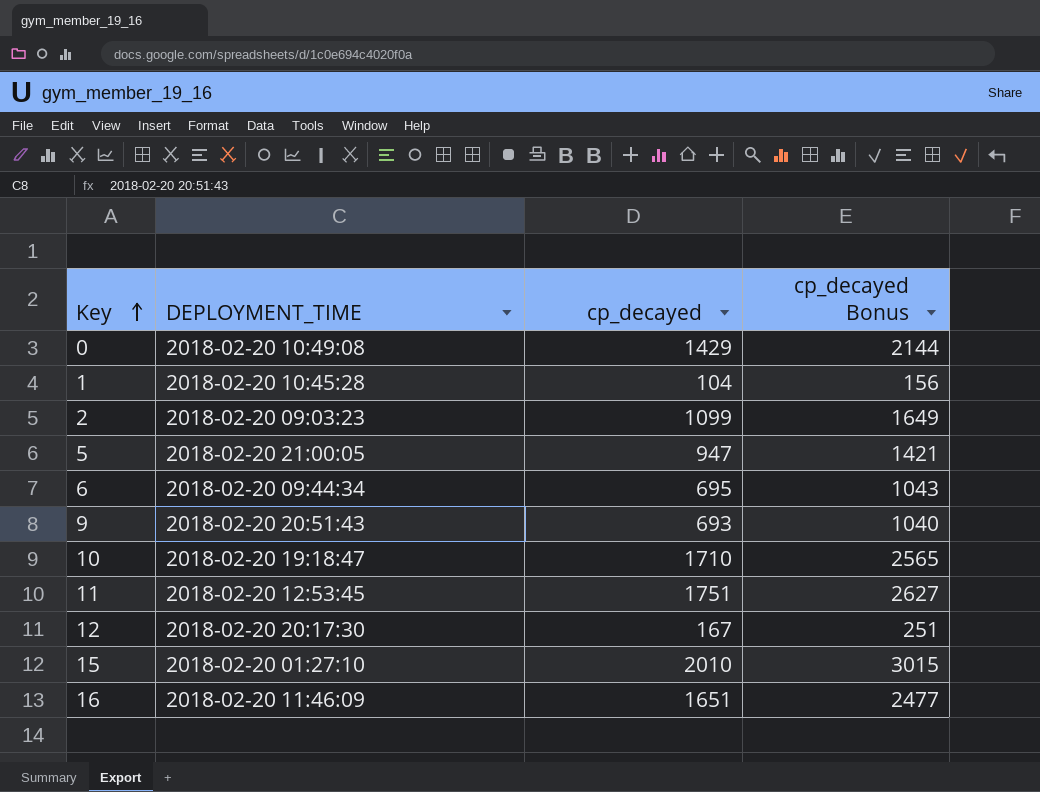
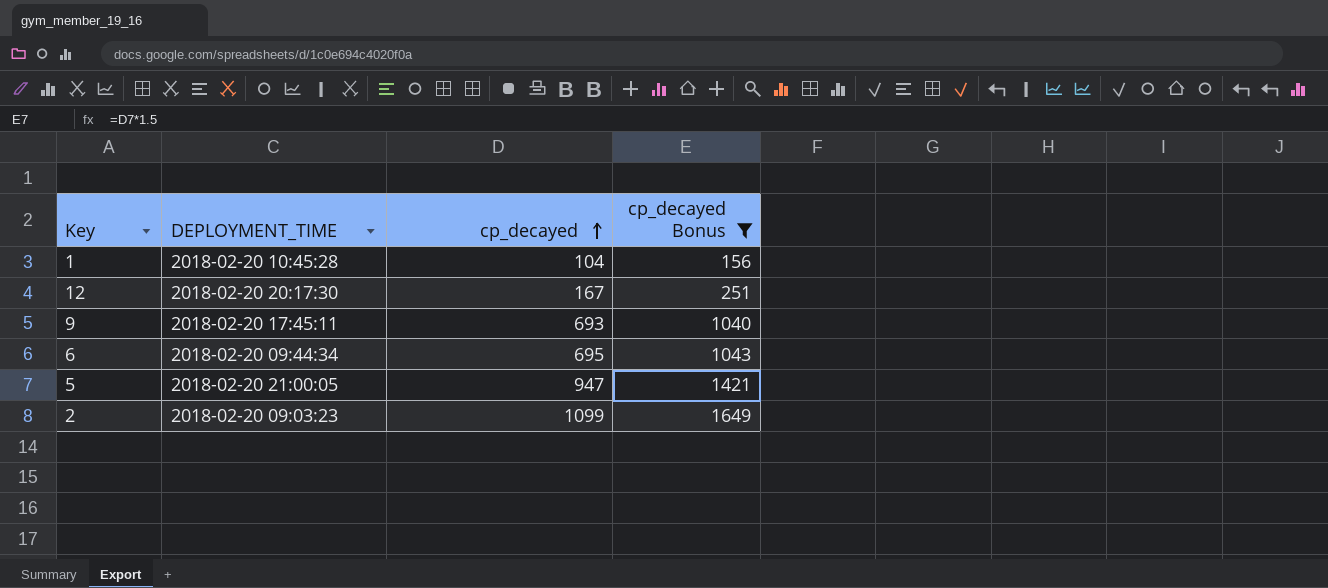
filter: none -> cp_decayed Bonus <= 1649
row order: Key ascending -> cp_decayed ascending
9 | DEPLOYMENT_TIME: 2018-02-20 20:51:43 -> 2018-02-20 17:45:11

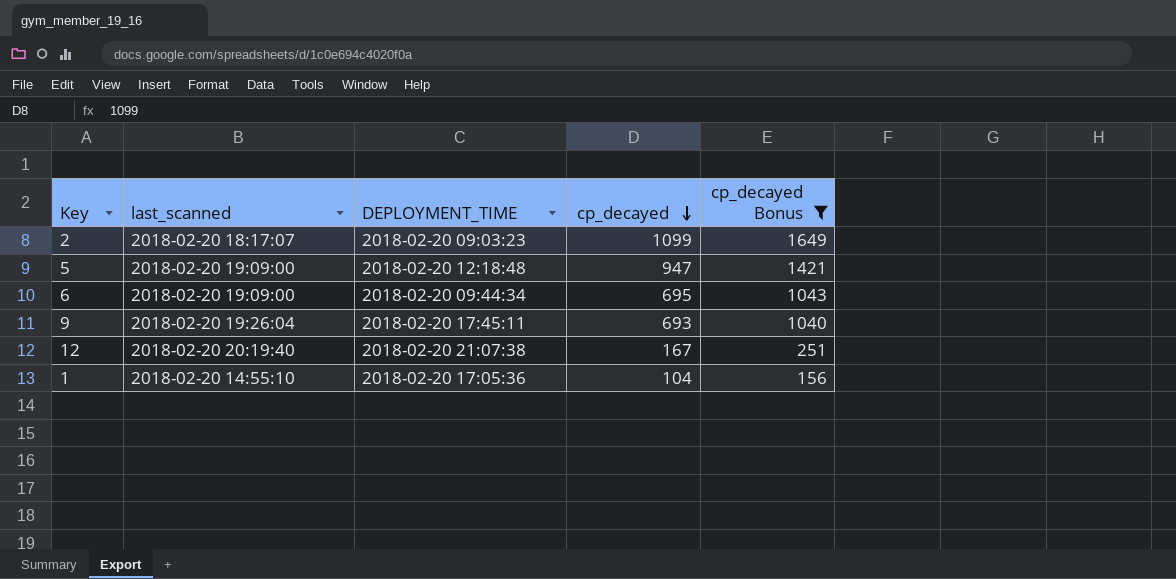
row order: cp_decayed ascending -> cp_decayed descending
column last_scanned | position: none -> 2
5 | DEPLOYMENT_TIME: 2018-02-20 21:00:05 -> 2018-02-20 12:18:48
12 | DEPLOYMENT_TIME: 2018-02-20 20:17:30 -> 2018-02-20 21:07:38
1 | DEPLOYMENT_TIME: 2018-02-20 10:45:28 -> 2018-02-20 17:05:36

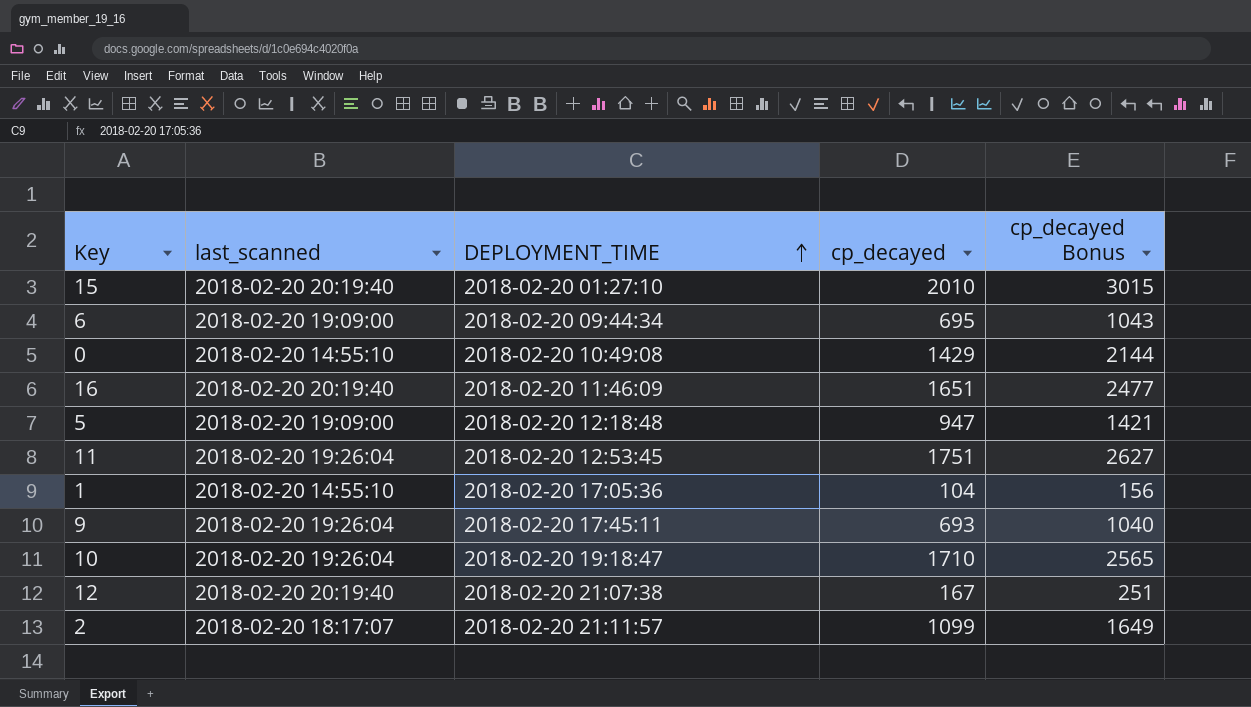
filter: cp_decayed Bonus <= 1649 -> none
row order: cp_decayed descending -> DEPLOYMENT_TIME ascending
2 | DEPLOYMENT_TIME: 2018-02-20 09:03:23 -> 2018-02-20 21:11:57

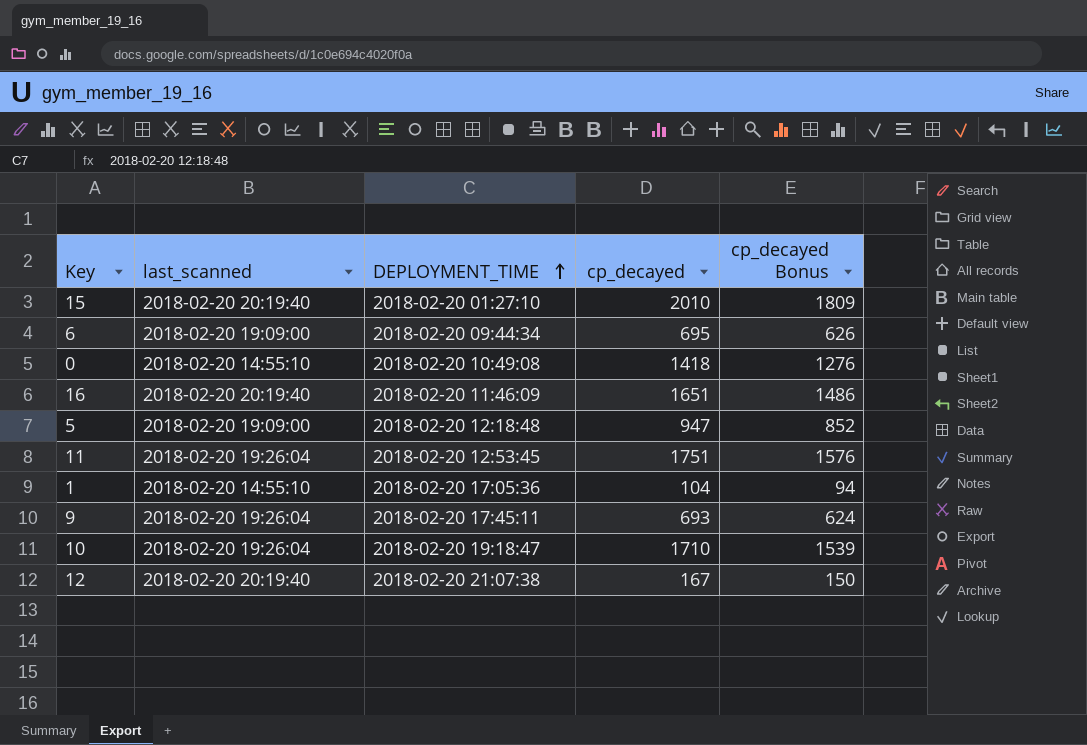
column cp_decayed Bonus | formula: [cp_decayed] * 1.5 -> [cp_decayed] * 0.9
row 2: 2018-02-20 18:17:07 | 2018-02-20 21:11:57 | 1099 | 1649 -> none
0 | cp_decayed: 1429 -> 1418

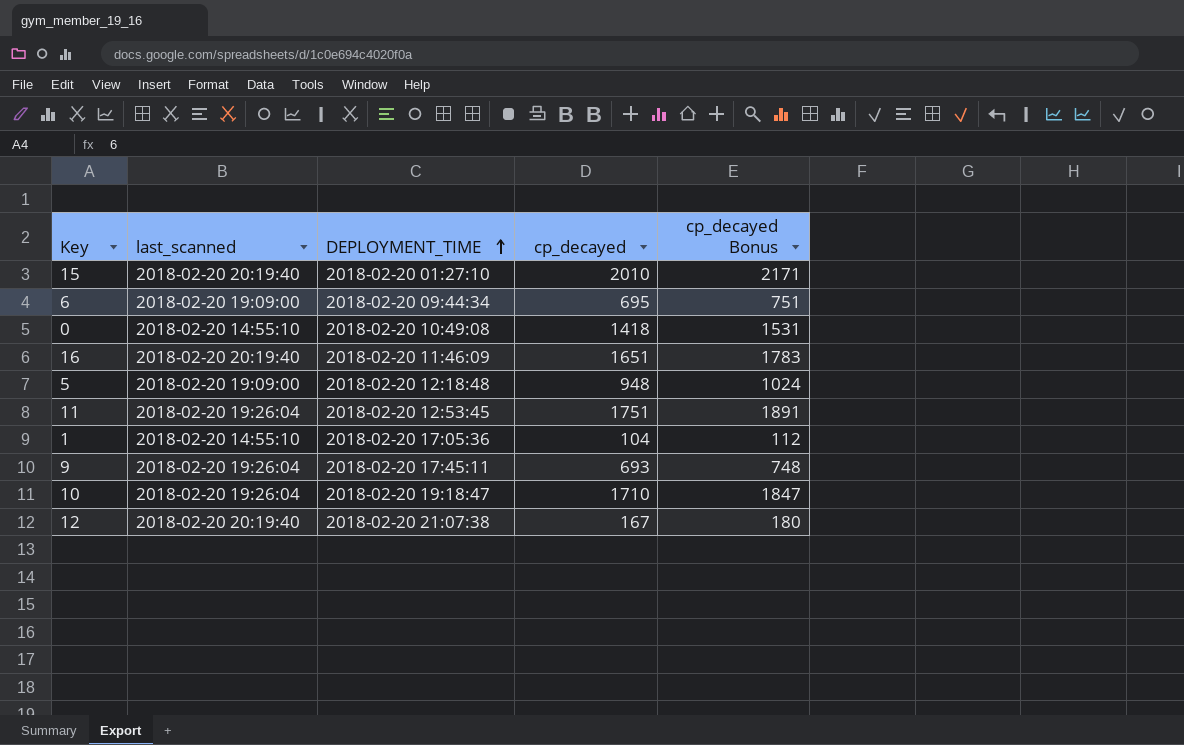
column cp_decayed Bonus | formula: [cp_decayed] * 0.9 -> [cp_decayed] * 1.08
5 | cp_decayed: 947 -> 948

